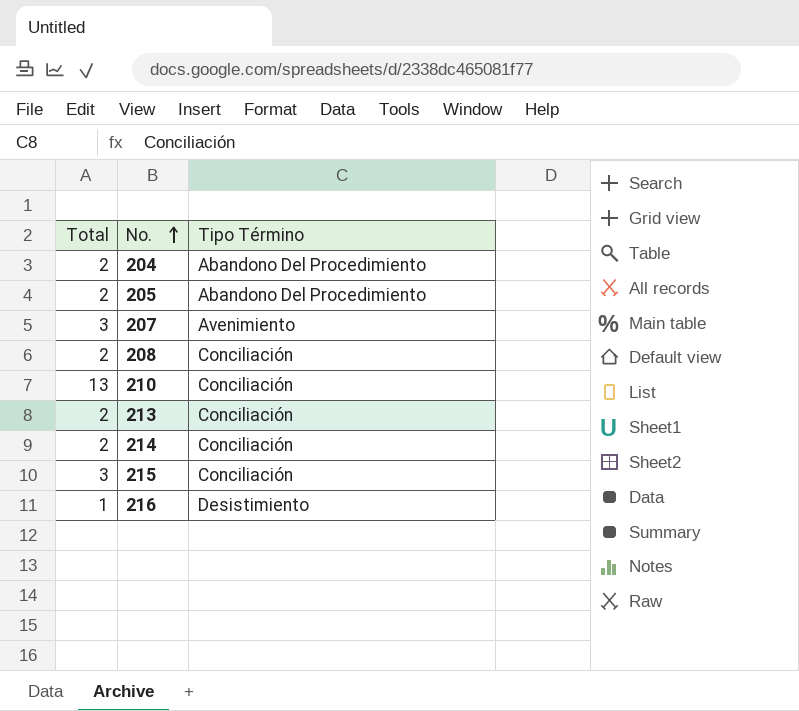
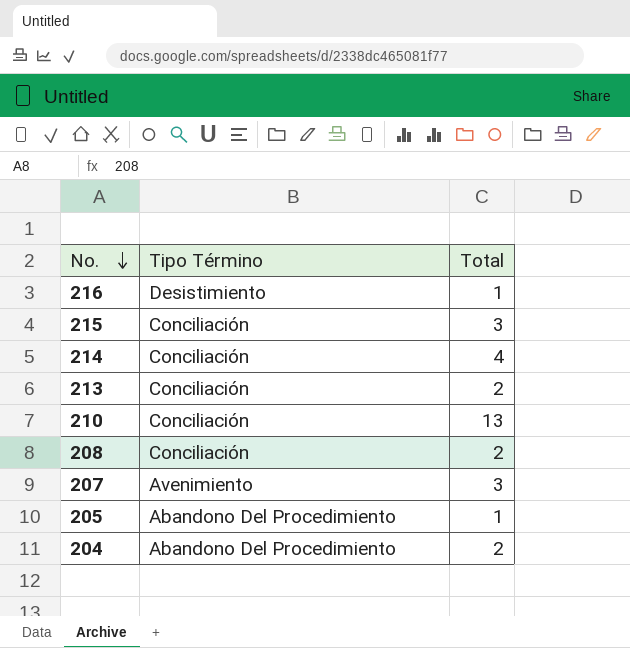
row order: No. ascending -> No. descending
column Total | position: 1 -> 3
214 | Total: 2 -> 4
205 | Total: 2 -> 1

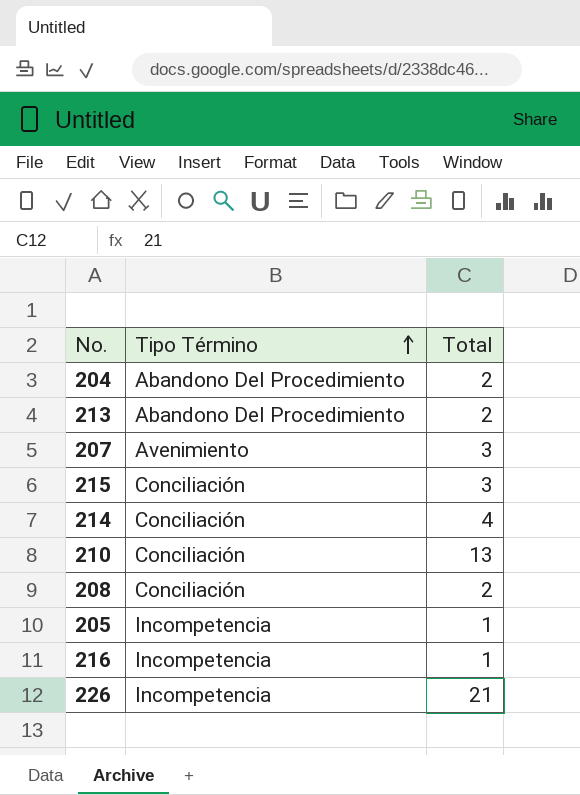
row order: No. descending -> Tipo Término ascending
213 | Tipo Término: Conciliación -> Abandono Del Procedimiento
205 | Tipo Término: Abandono Del Procedimiento -> Incompetencia
216 | Tipo Término: Desistimiento -> Incompetencia
row 226: none -> Incompetencia | 21

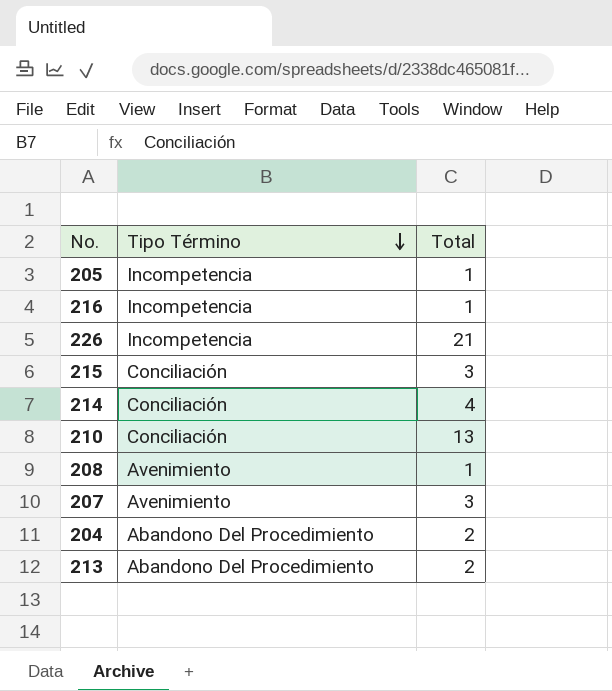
row order: Tipo Término ascending -> Tipo Término descending
208 | Tipo Término: Conciliación -> Avenimiento
208 | Total: 2 -> 1

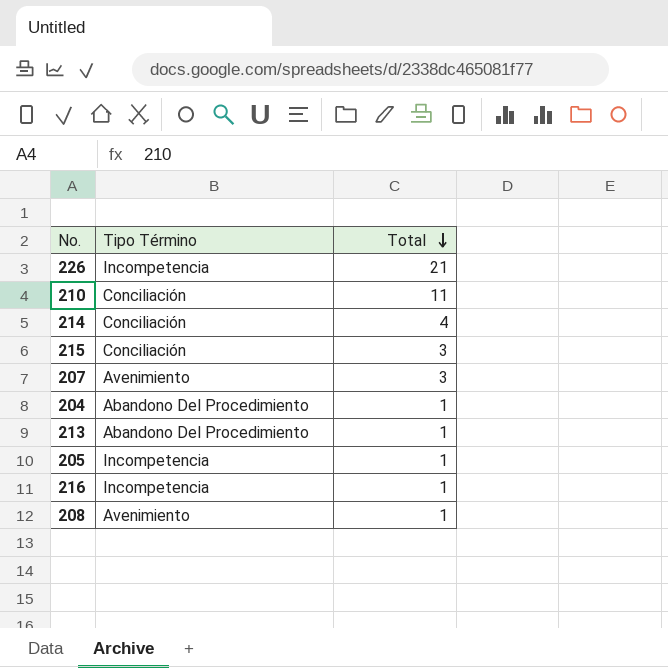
row order: Tipo Término descending -> Total descending
210 | Total: 13 -> 11
204 | Total: 2 -> 1
213 | Total: 2 -> 1

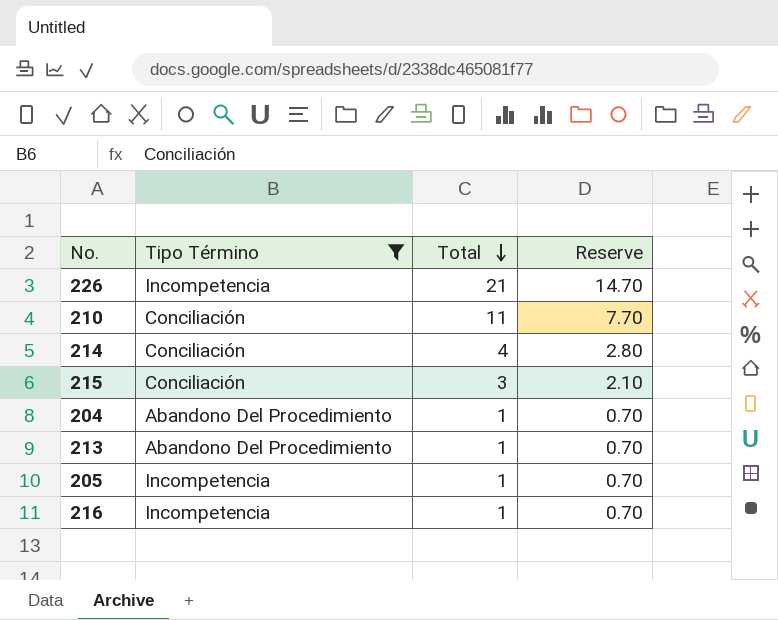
filter: none -> Tipo Término != Avenimiento
column Reserve | formula: none -> [Total] * 0.7

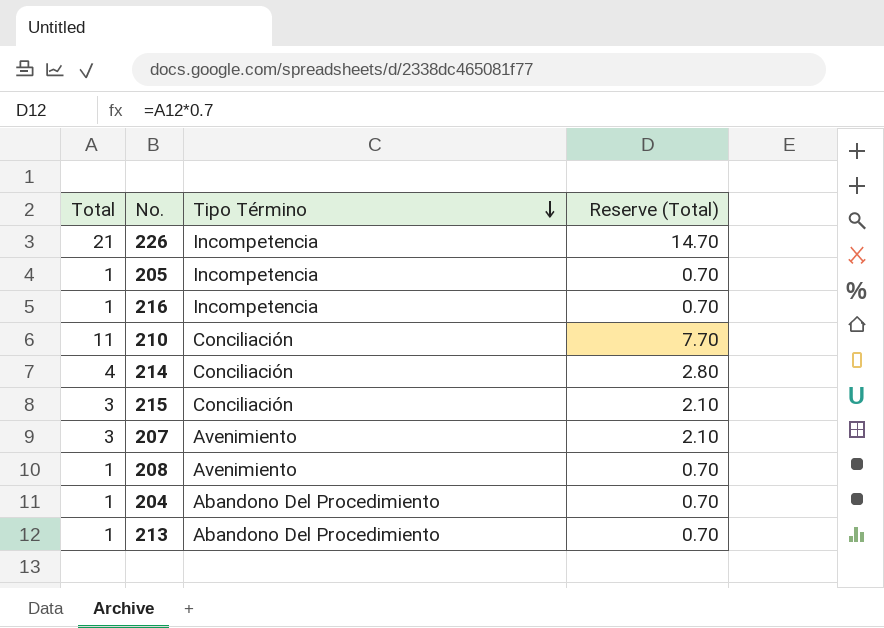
filter: Tipo Término != Avenimiento -> none
row order: Total descending -> Tipo Término descending
column Total | position: 3 -> 1
column name: Reserve -> Reserve (Total)

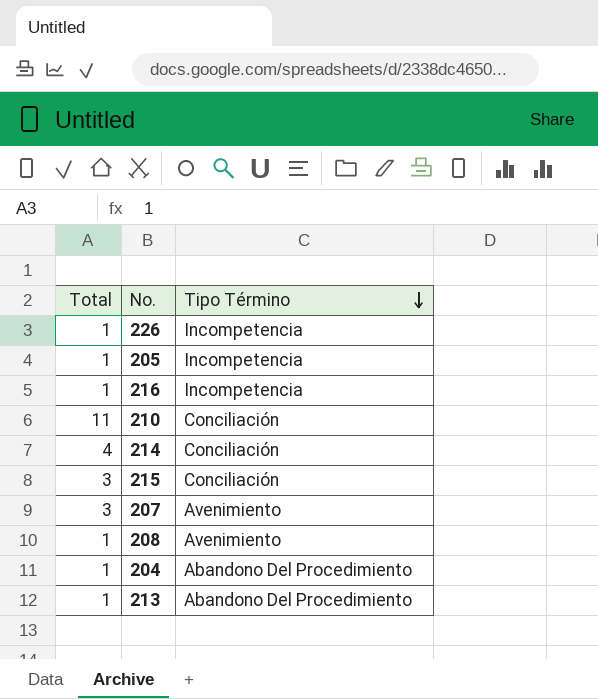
column Reserve (Total) | formula: [Total] * 0.7 -> none
226 | Total: 21 -> 1

